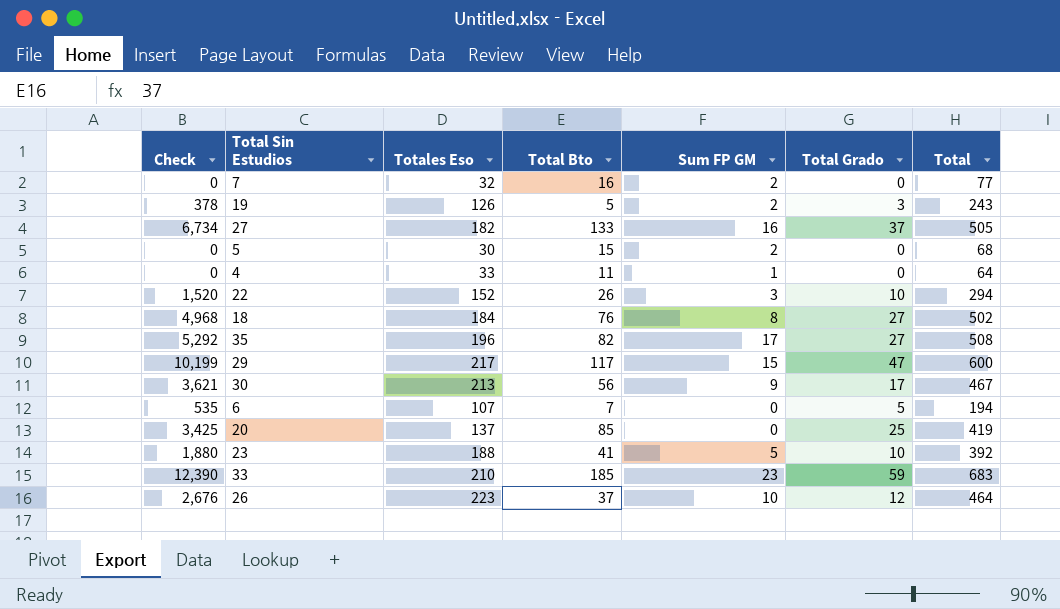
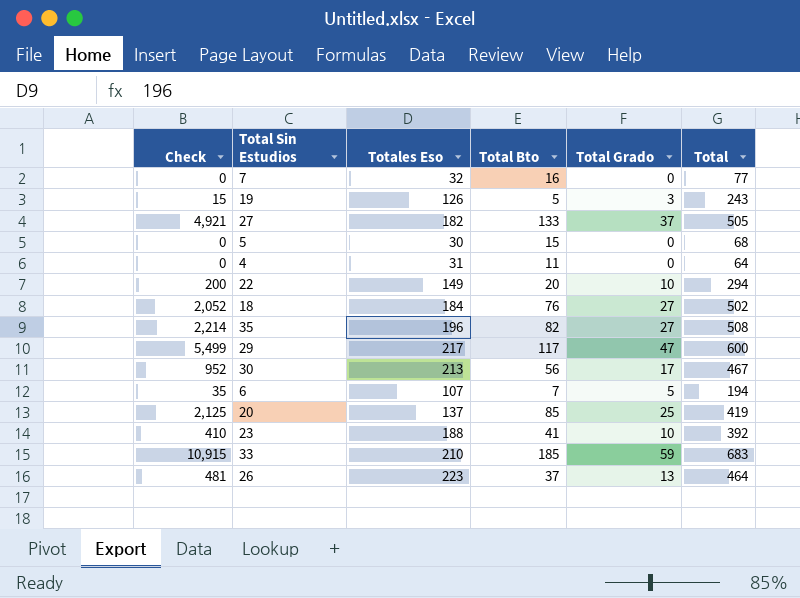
column Sum FP GM | position: 5 -> none
column Check | formula: [Totales Eso] * [Total Grado] -> [Total Bto] * [Total Grado]
4 | Totales Eso: 33 -> 31
22 | Totales Eso: 152 -> 149
22 | Total Bto: 26 -> 20
26 | Total Grado: 12 -> 13

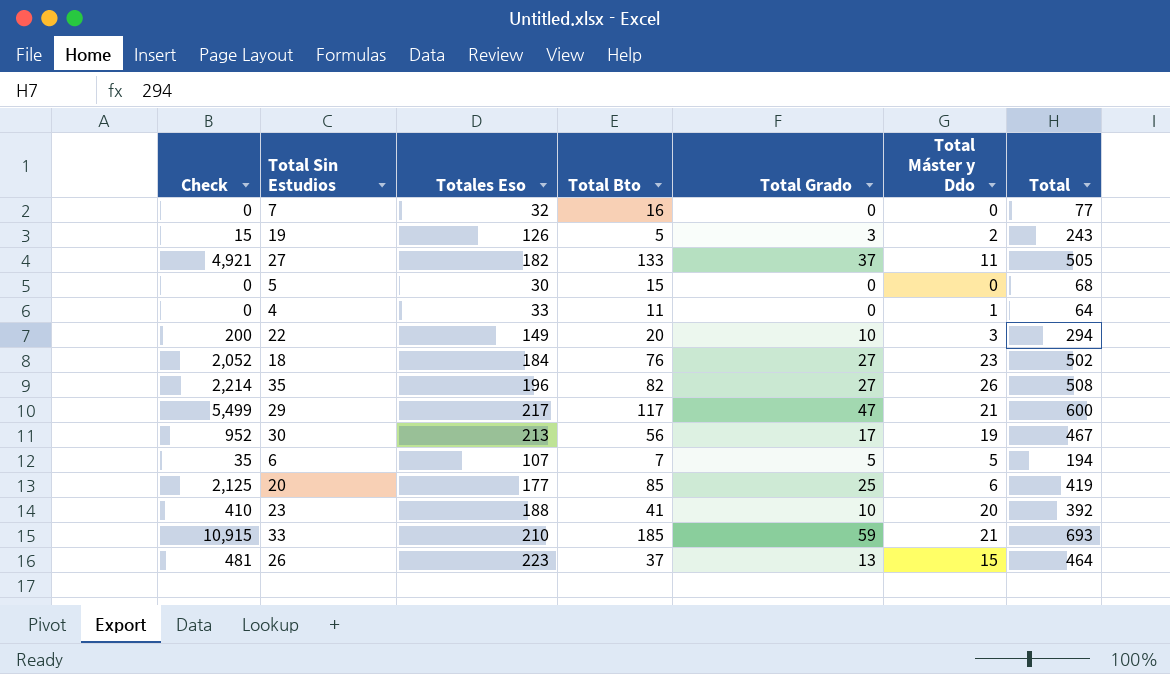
column Total Máster y Ddo | position: none -> 6
4 | Totales Eso: 31 -> 33
20 | Totales Eso: 137 -> 177
33 | Total: 683 -> 693

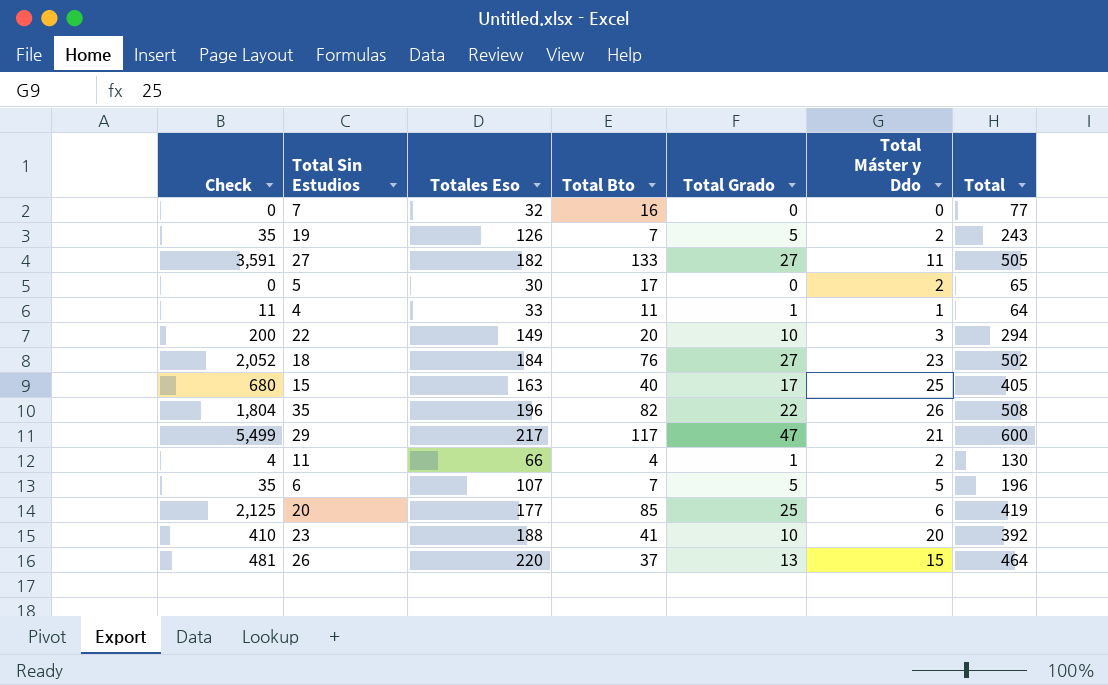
row 30: 952 | 213 | 56 | 17 | 19 | 467 -> none
row 33: 10,915 | 210 | 185 | 59 | 21 | 693 -> none
19 | Check: 15 -> 35
19 | Total Bto: 5 -> 7
19 | Total Grado: 3 -> 5
27 | Check: 4,921 -> 3,591
27 | Total Grado: 37 -> 27
5 | Total Bto: 15 -> 17
5 | Total Máster y Ddo: 0 -> 2
5 | Total: 68 -> 65
4 | Check: 0 -> 11
4 | Total Grado: 0 -> 1
row 15: none -> 680 | 163 | 40 | 17 | 25 | 405
35 | Check: 2,214 -> 1,804
35 | Total Grado: 27 -> 22
row 11: none -> 4 | 66 | 4 | 1 | 2 | 130
6 | Total: 194 -> 196
26 | Totales Eso: 223 -> 220

